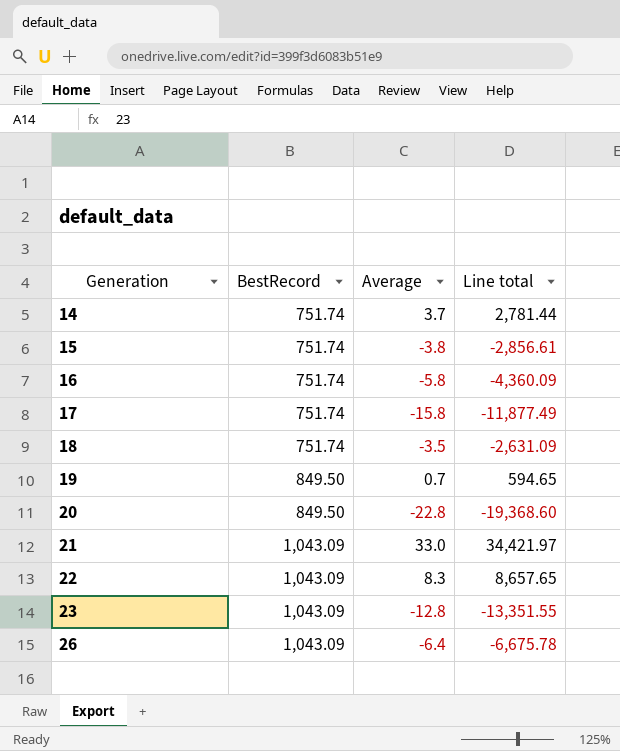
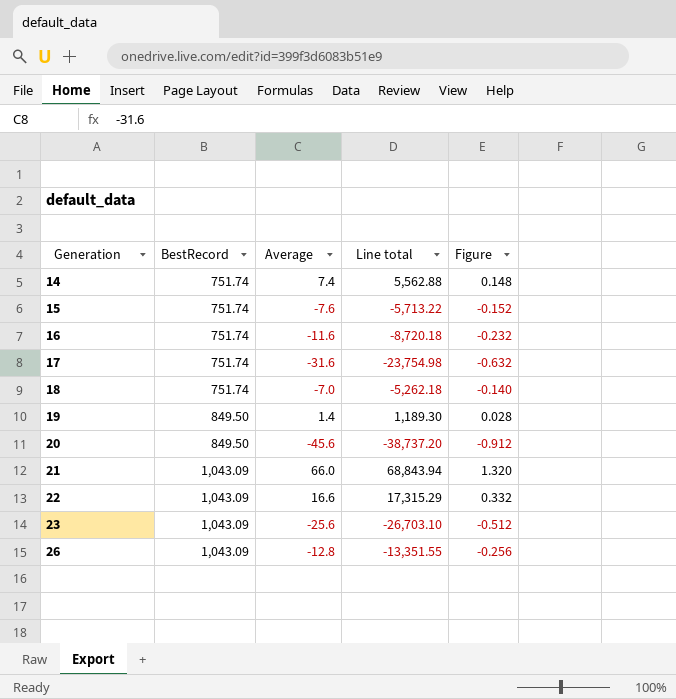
column Figure | formula: none -> [Average] * 0.02
14 | Average: 3.7 -> 7.4
14 | Line total: 2,781.44 -> 5,562.88
15 | Average: -3.8 -> -7.6
15 | Line total: -2,856.61 -> -5,713.22
16 | Average: -5.8 -> -11.6
16 | Line total: -4,360.09 -> -8,720.18
17 | Average: -15.8 -> -31.6
17 | Line total: -11,877.49 -> -23,754.98
18 | Average: -3.5 -> -7.0
18 | Line total: -2,631.09 -> -5,262.18
19 | Average: 0.7 -> 1.4
19 | Line total: 594.65 -> 1,189.30
20 | Average: -22.8 -> -45.6
20 | Line total: -19,368.60 -> -38,737.20
21 | Average: 33.0 -> 66.0
21 | Line total: 34,421.97 -> 68,843.94
22 | Average: 8.3 -> 16.6
22 | Line total: 8,657.65 -> 17,315.29
23 | Average: -12.8 -> -25.6
23 | Line total: -13,351.55 -> -26,703.10
26 | Average: -6.4 -> -12.8
26 | Line total: -6,675.78 -> -13,351.55

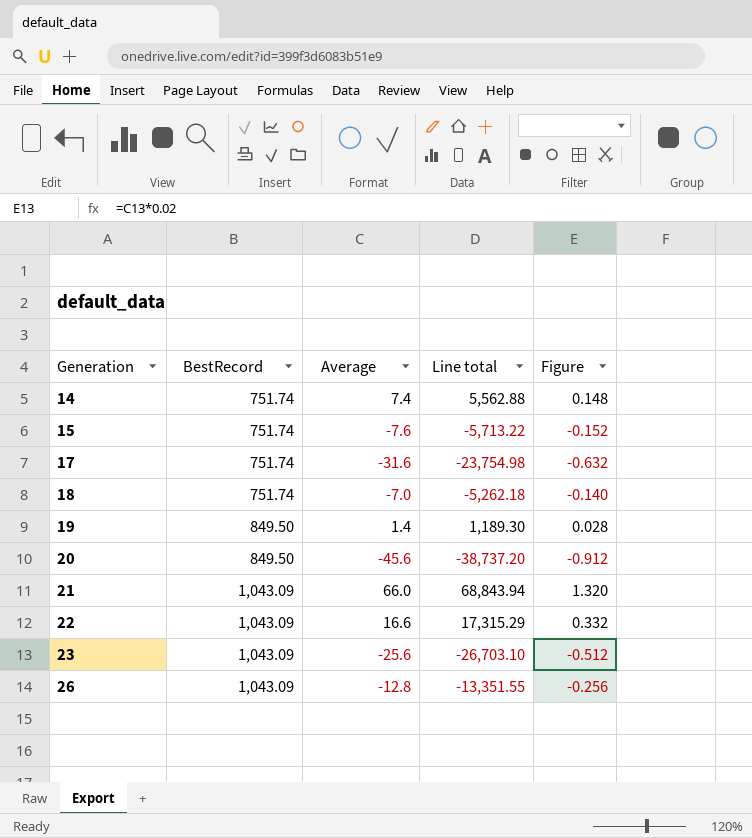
row 16: 751.74 | -11.6 | -8,720.18 | -0.232 -> none

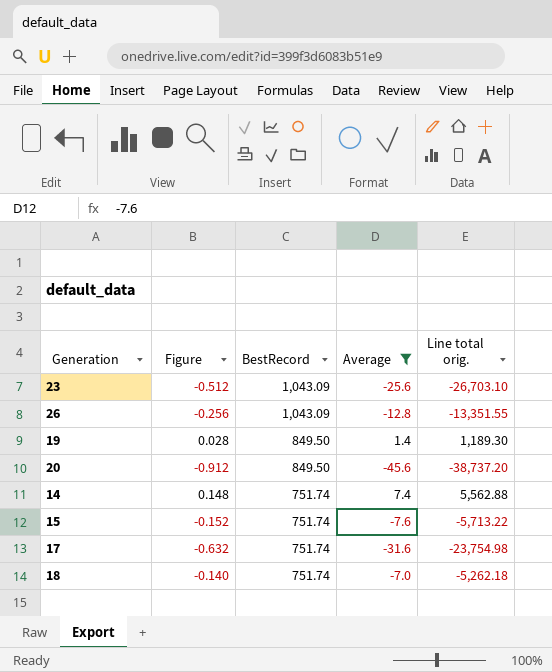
filter: none -> Average <= 7.4
row order: Generation ascending -> BestRecord descending
column Figure | position: 5 -> 2
column name: Line total -> Line total orig.

